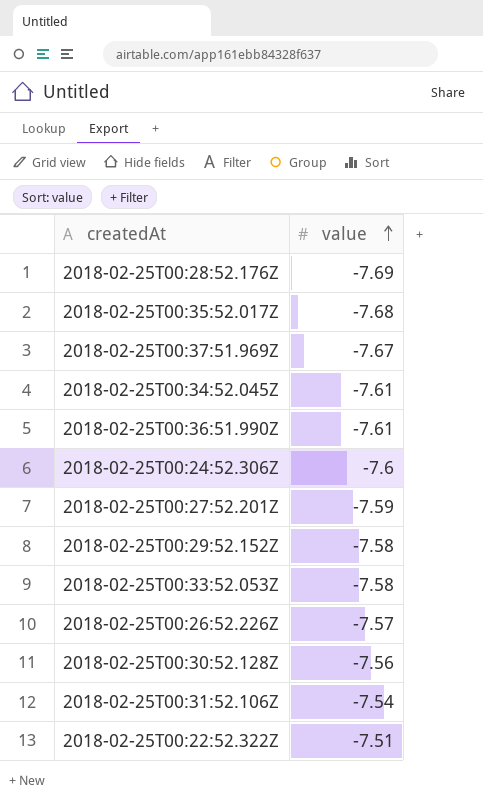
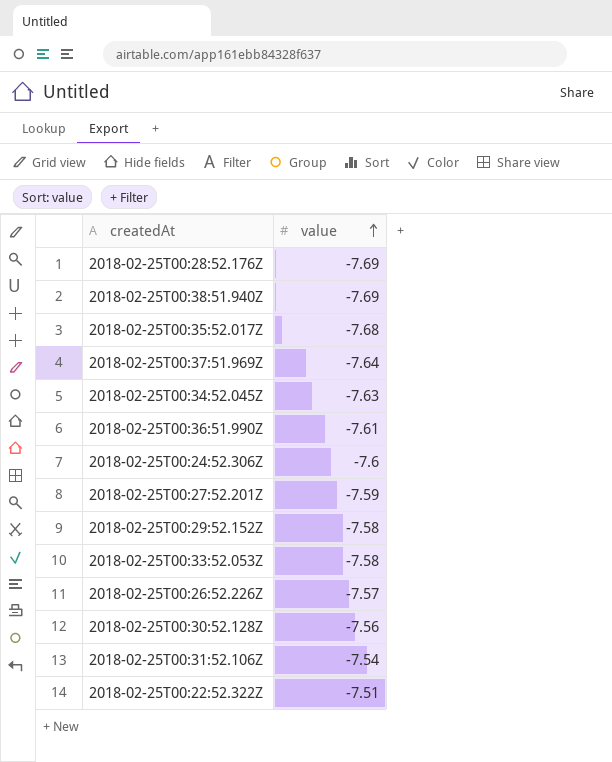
row 2018-02-25T00:38:51.940Z: none -> -7.69
2018-02-25T00:37:51.969Z | value: -7.67 -> -7.64
2018-02-25T00:34:52.045Z | value: -7.61 -> -7.63

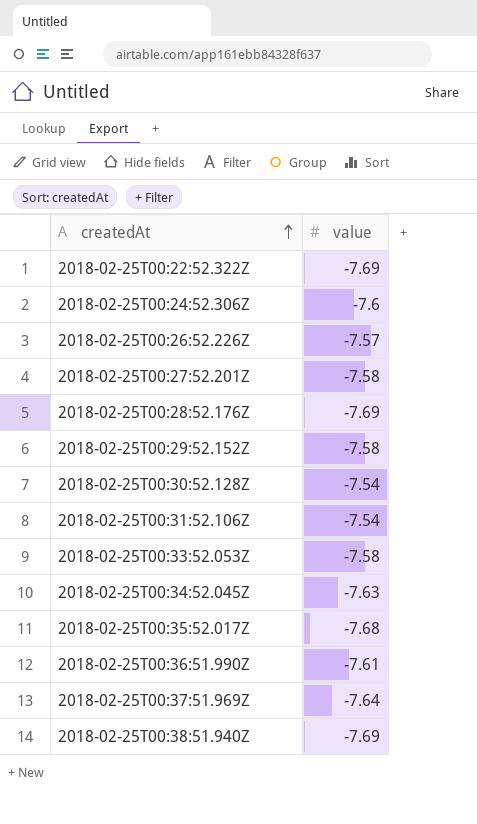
row order: value ascending -> createdAt ascending
2018-02-25T00:22:52.322Z | value: -7.51 -> -7.69
2018-02-25T00:27:52.201Z | value: -7.59 -> -7.58
2018-02-25T00:30:52.128Z | value: -7.56 -> -7.54

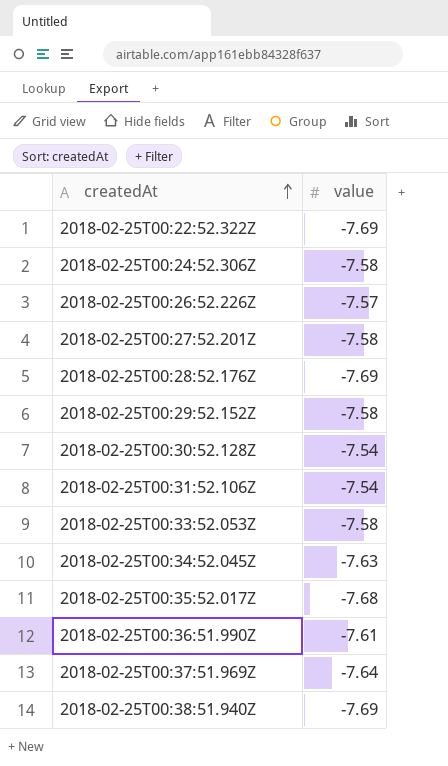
2018-02-25T00:24:52.306Z | value: -7.6 -> -7.58

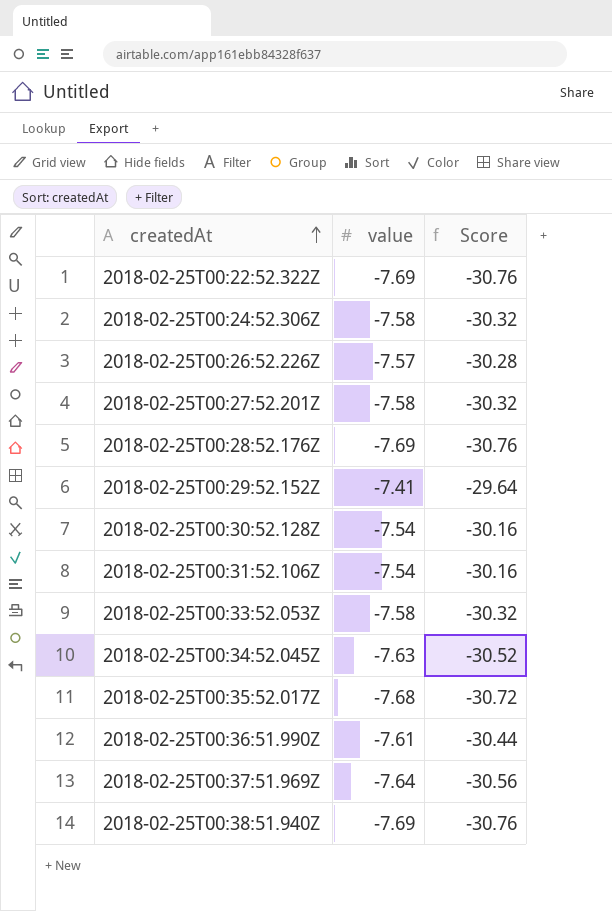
column Score | formula: none -> [value] * 4
2018-02-25T00:29:52.152Z | value: -7.58 -> -7.41

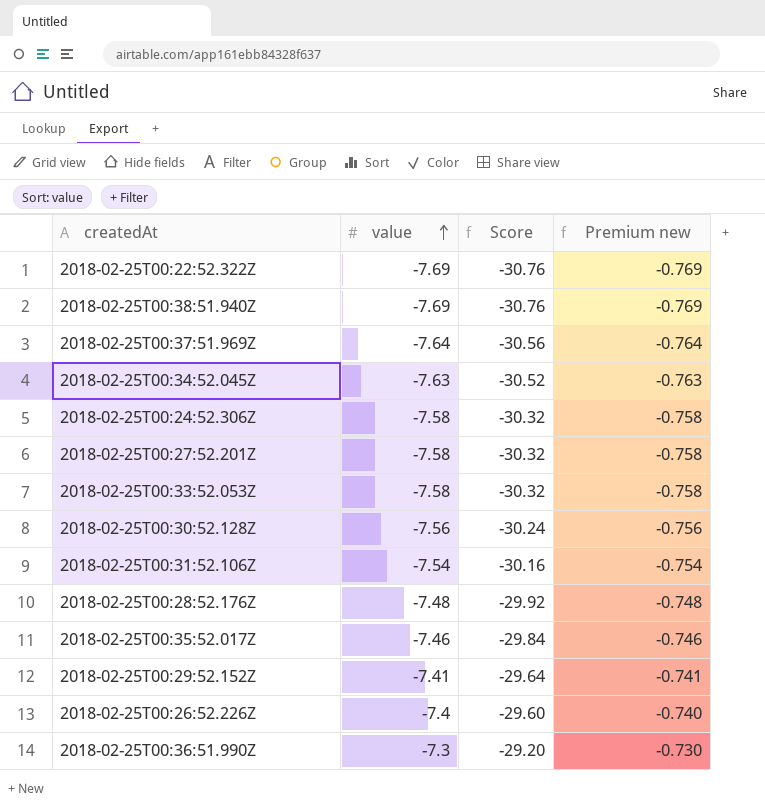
row order: createdAt ascending -> value ascending
column Premium new | formula: none -> [value] * 0.1
2018-02-25T00:30:52.128Z | value: -7.54 -> -7.56
2018-02-25T00:30:52.128Z | Score: -30.16 -> -30.24
2018-02-25T00:28:52.176Z | value: -7.69 -> -7.48
2018-02-25T00:28:52.176Z | Score: -30.76 -> -29.92
2018-02-25T00:35:52.017Z | value: -7.68 -> -7.46
2018-02-25T00:35:52.017Z | Score: -30.72 -> -29.84
2018-02-25T00:26:52.226Z | value: -7.57 -> -7.4
2018-02-25T00:26:52.226Z | Score: -30.28 -> -29.60
2018-02-25T00:36:51.990Z | value: -7.61 -> -7.3
2018-02-25T00:36:51.990Z | Score: -30.44 -> -29.20

